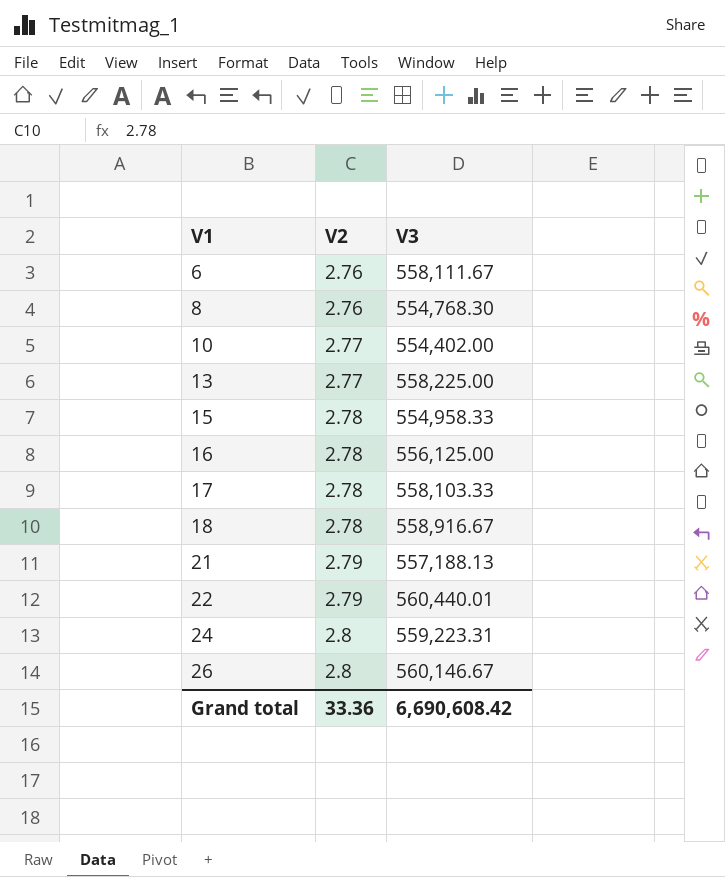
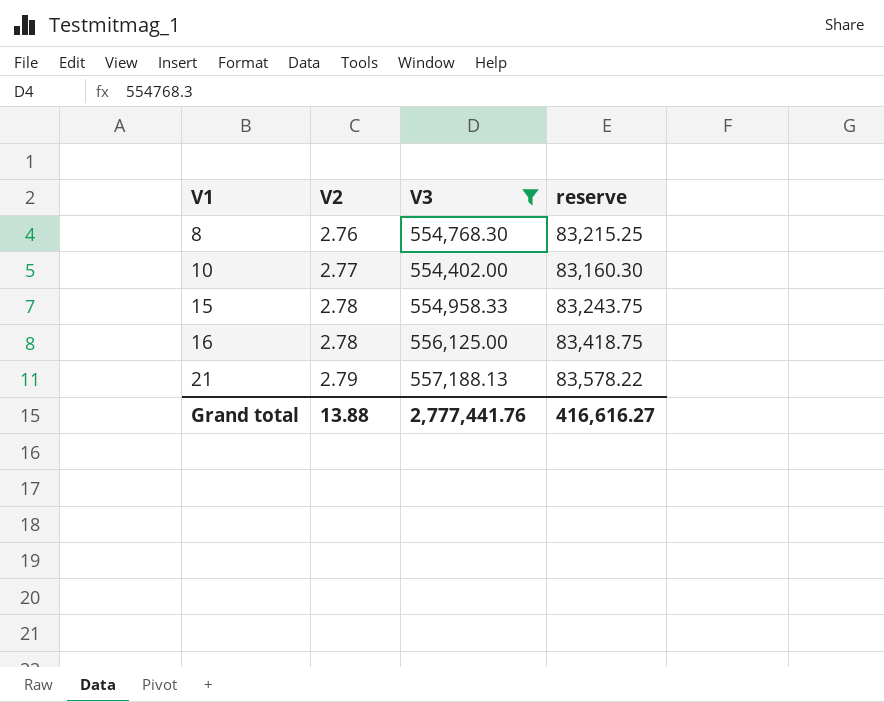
filter: none -> V3 <= 557,188.13
column reserve | formula: none -> [V3] * 0.15
Grand total | V2: 33.36 -> 13.88
Grand total | V3: 6,690,608.42 -> 2,777,441.76

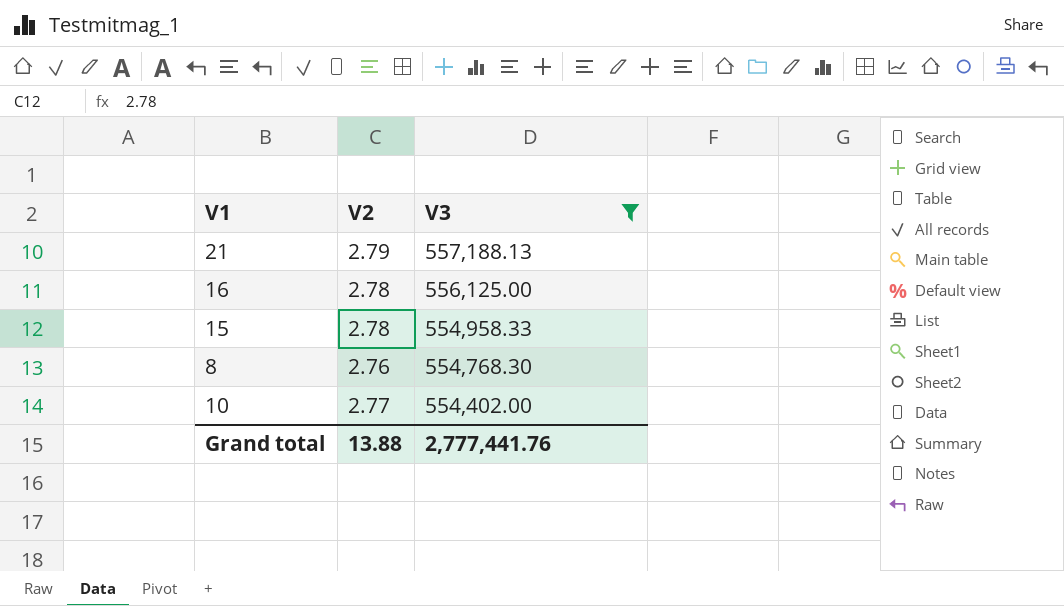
row order: V1 ascending -> V3 descending
column reserve | formula: [V3] * 0.15 -> none

